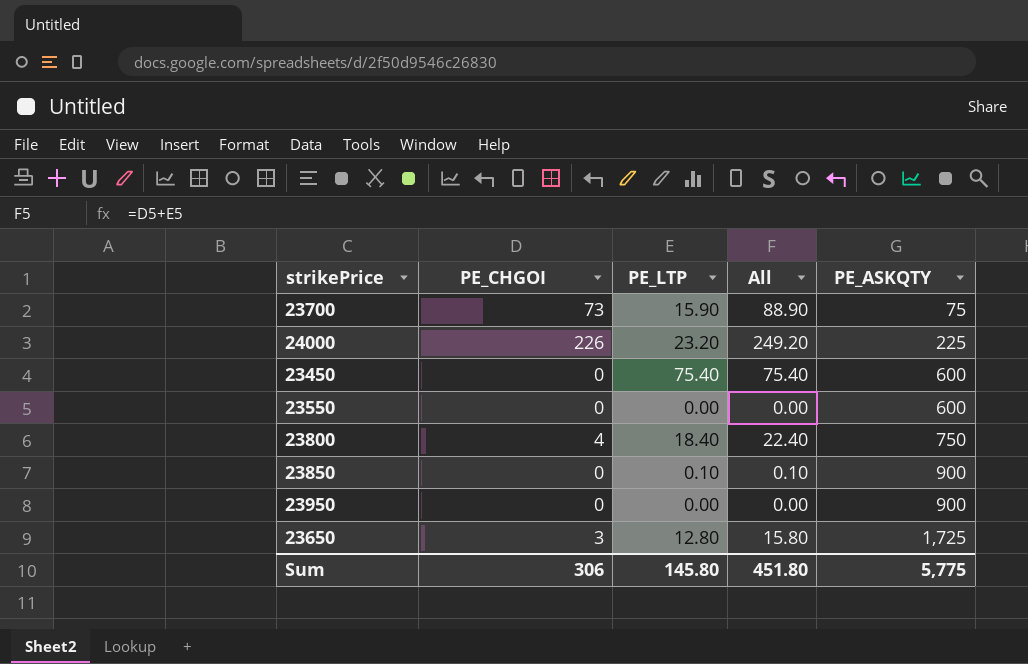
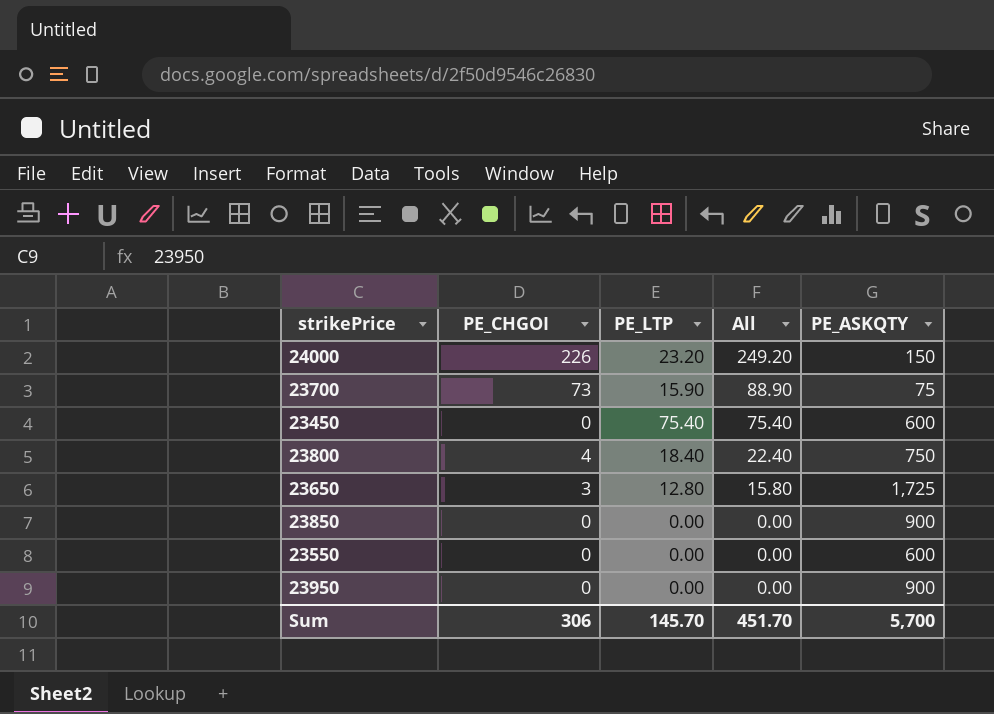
row order: PE_ASKQTY ascending -> All descending
24000 | PE_ASKQTY: 225 -> 150
23850 | PE_LTP: 0.10 -> 0.00
23850 | All: 0.10 -> 0.00
Sum | PE_LTP: 145.80 -> 145.70
Sum | All: 451.80 -> 451.70
Sum | PE_ASKQTY: 5,775 -> 5,700

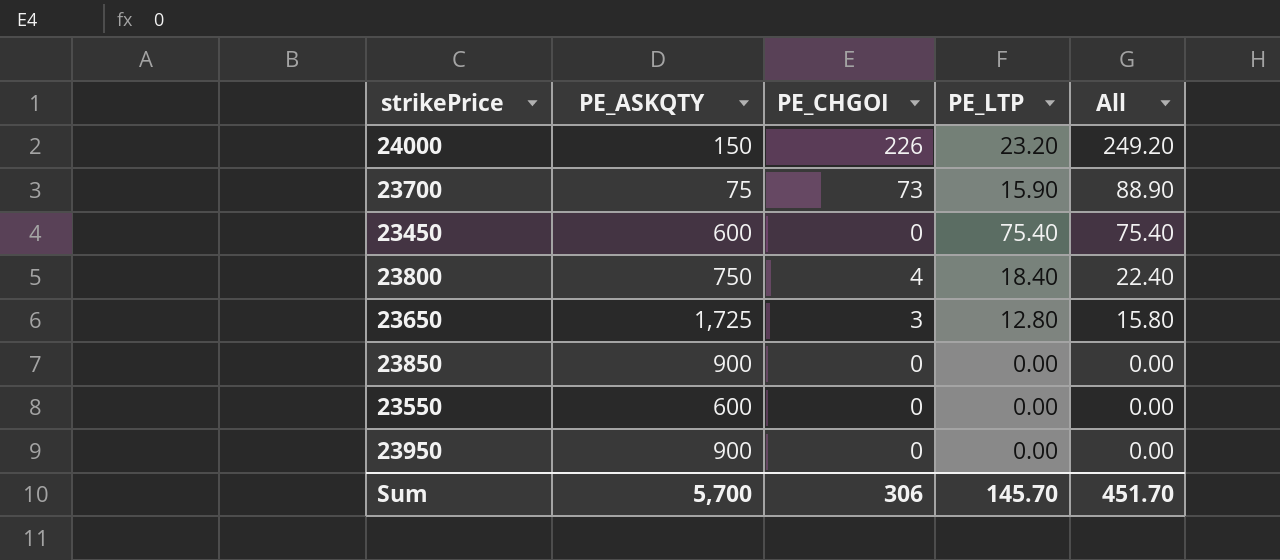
column PE_ASKQTY | position: 5 -> 2

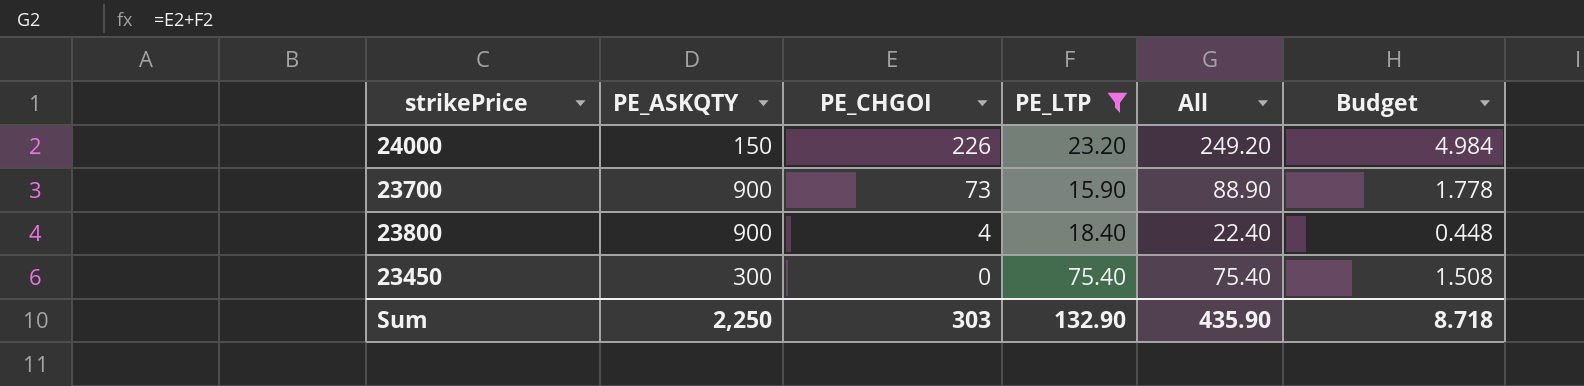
filter: none -> PE_LTP >= 15.90
row order: All descending -> PE_CHGOI descending
column Budget | formula: none -> [All] * 0.02
23700 | PE_ASKQTY: 75 -> 900
23800 | PE_ASKQTY: 750 -> 900
23450 | PE_ASKQTY: 600 -> 300
Sum | PE_ASKQTY: 5,700 -> 2,250
Sum | PE_CHGOI: 306 -> 303
Sum | PE_LTP: 145.70 -> 132.90
Sum | All: 451.70 -> 435.90

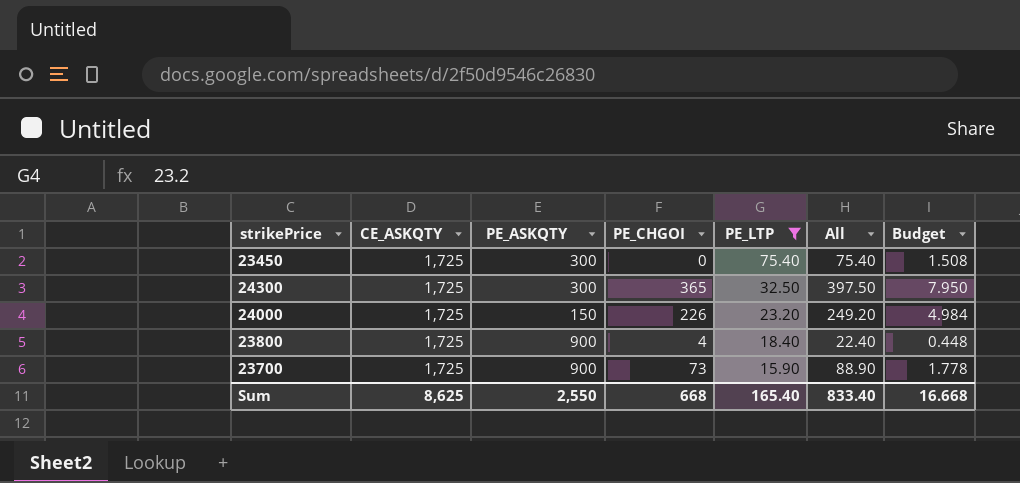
row order: PE_CHGOI descending -> PE_LTP descending
column CE_ASKQTY | position: none -> 2
row 24300: none -> 1,725 | 300 | 365 | 32.50 | 397.50 | 7.950
Sum | PE_ASKQTY: 2,250 -> 2,550
Sum | PE_CHGOI: 303 -> 668
Sum | PE_LTP: 132.90 -> 165.40
Sum | All: 435.90 -> 833.40
Sum | Budget: 8.718 -> 16.668

